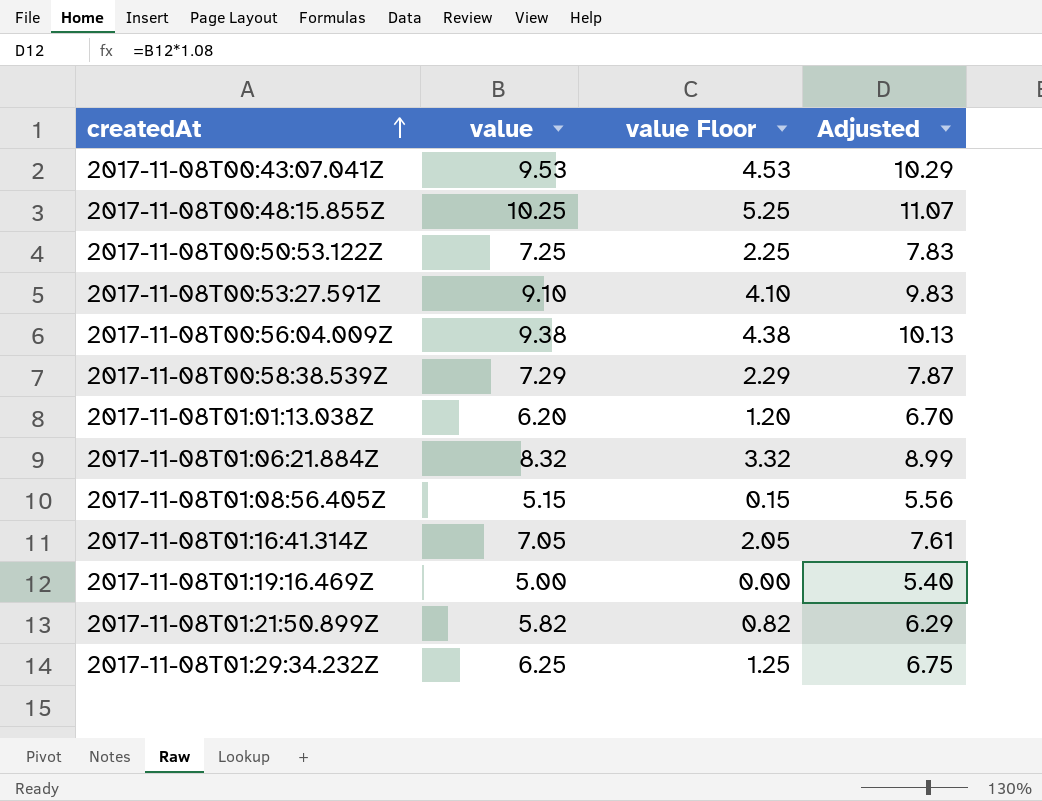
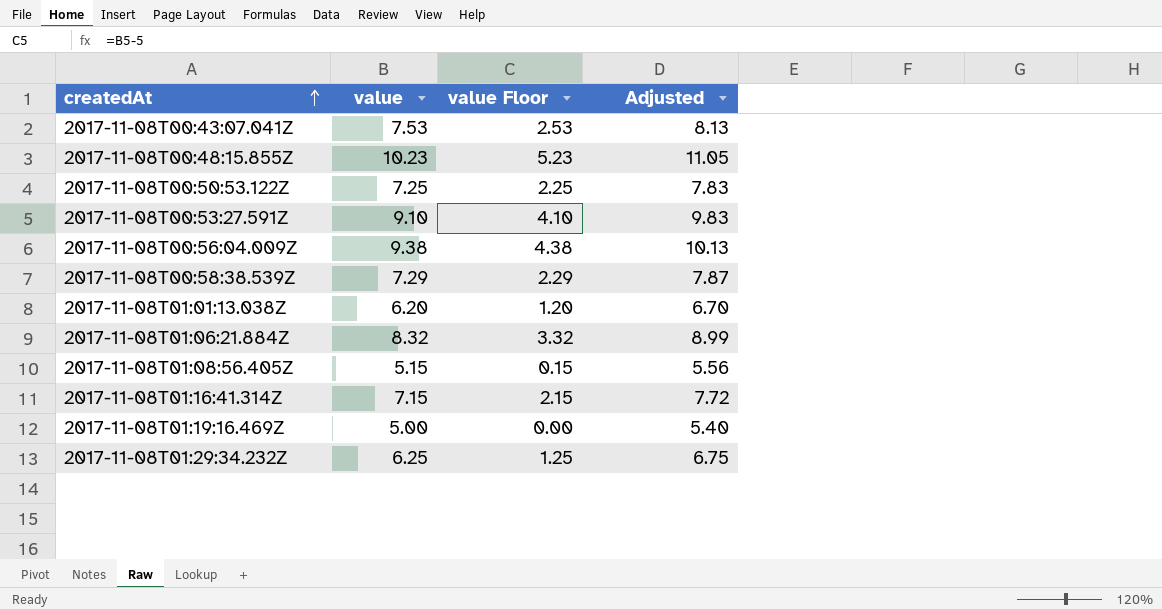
row 2017-11-08T01:21:50.899Z: 5.82 | 0.82 | 6.29 -> none
2017-11-08T00:43:07.041Z | value: 9.53 -> 7.53
2017-11-08T00:43:07.041Z | value Floor: 4.53 -> 2.53
2017-11-08T00:43:07.041Z | Adjusted: 10.29 -> 8.13
2017-11-08T00:48:15.855Z | value: 10.25 -> 10.23
2017-11-08T00:48:15.855Z | value Floor: 5.25 -> 5.23
2017-11-08T00:48:15.855Z | Adjusted: 11.07 -> 11.05
2017-11-08T01:16:41.314Z | value: 7.05 -> 7.15
2017-11-08T01:16:41.314Z | value Floor: 2.05 -> 2.15
2017-11-08T01:16:41.314Z | Adjusted: 7.61 -> 7.72

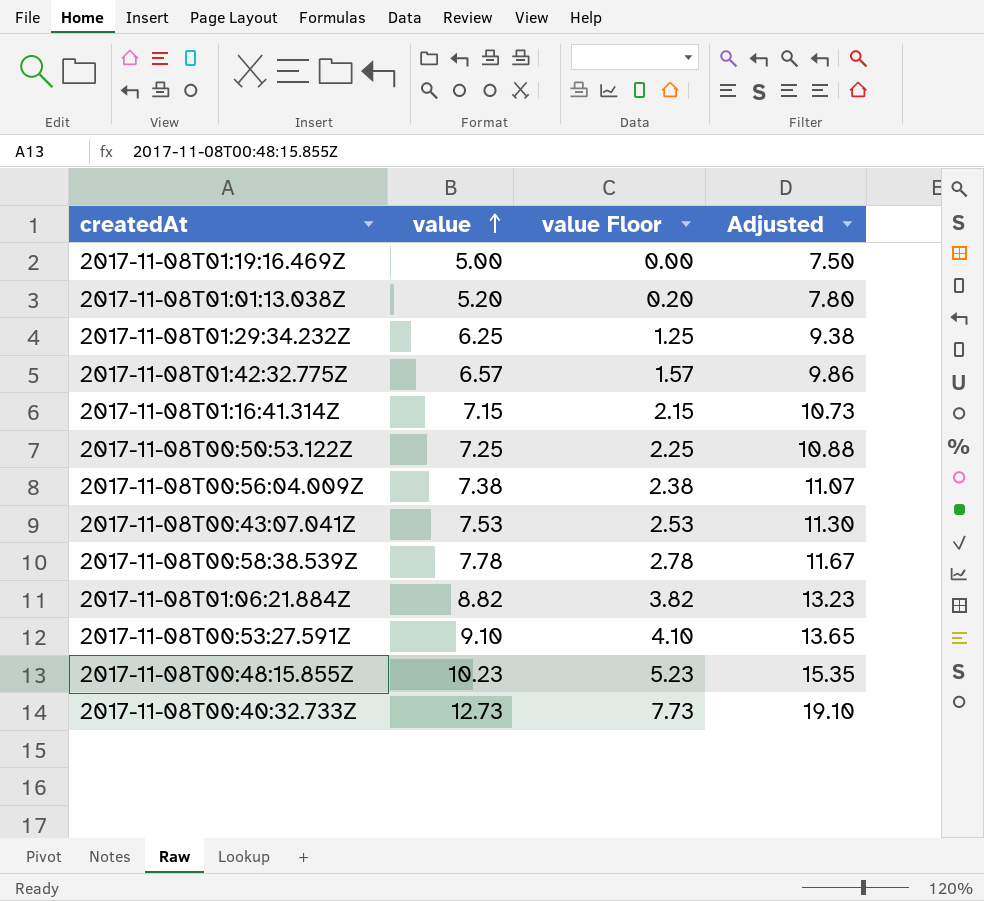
row order: createdAt ascending -> value ascending
column Adjusted | formula: [value] * 1.08 -> [value] * 1.5
row 2017-11-08T01:08:56.405Z: 5.15 | 0.15 | 5.56 -> none
2017-11-08T01:01:13.038Z | value: 6.20 -> 5.20
2017-11-08T01:01:13.038Z | value Floor: 1.20 -> 0.20
row 2017-11-08T01:42:32.775Z: none -> 6.57 | 1.57 | 9.86
2017-11-08T00:56:04.009Z | value: 9.38 -> 7.38
2017-11-08T00:56:04.009Z | value Floor: 4.38 -> 2.38
2017-11-08T00:58:38.539Z | value: 7.29 -> 7.78
2017-11-08T00:58:38.539Z | value Floor: 2.29 -> 2.78
2017-11-08T01:06:21.884Z | value: 8.32 -> 8.82
2017-11-08T01:06:21.884Z | value Floor: 3.32 -> 3.82
row 2017-11-08T00:40:32.733Z: none -> 12.73 | 7.73 | 19.10

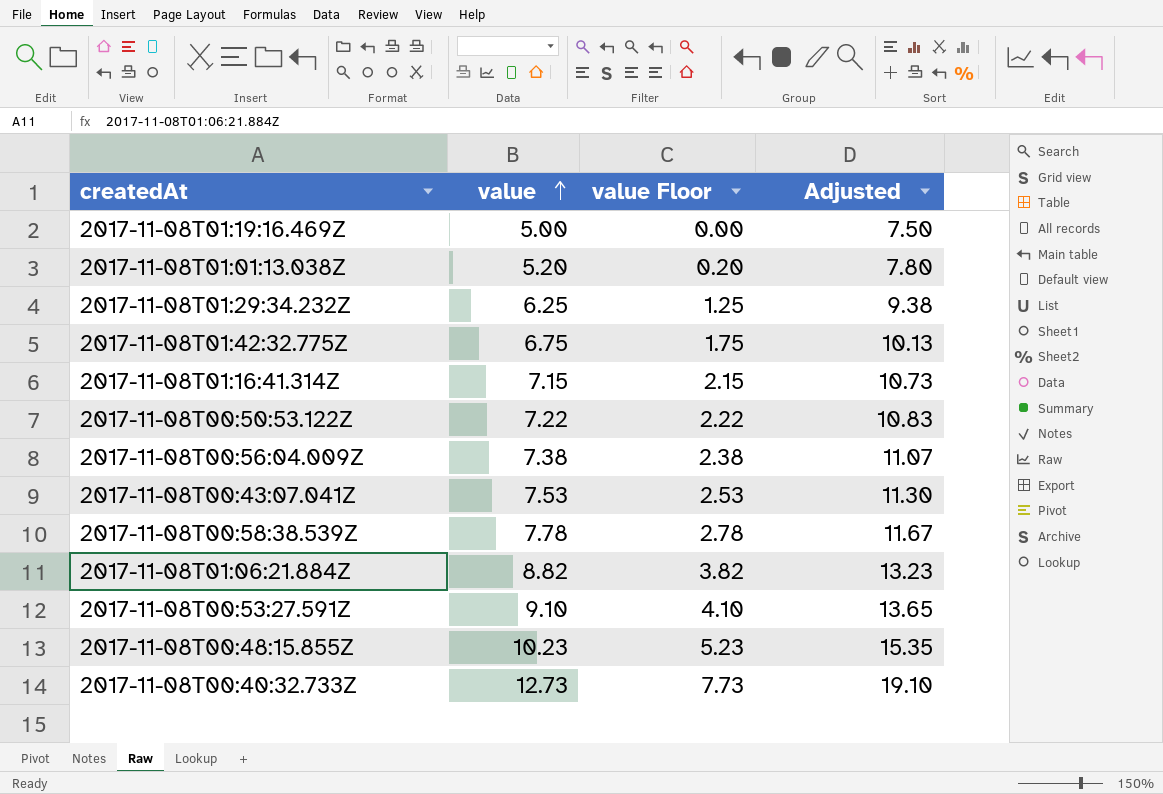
2017-11-08T01:42:32.775Z | value: 6.57 -> 6.75
2017-11-08T01:42:32.775Z | value Floor: 1.57 -> 1.75
2017-11-08T01:42:32.775Z | Adjusted: 9.86 -> 10.13
2017-11-08T00:50:53.122Z | value: 7.25 -> 7.22
2017-11-08T00:50:53.122Z | value Floor: 2.25 -> 2.22
2017-11-08T00:50:53.122Z | Adjusted: 10.88 -> 10.83

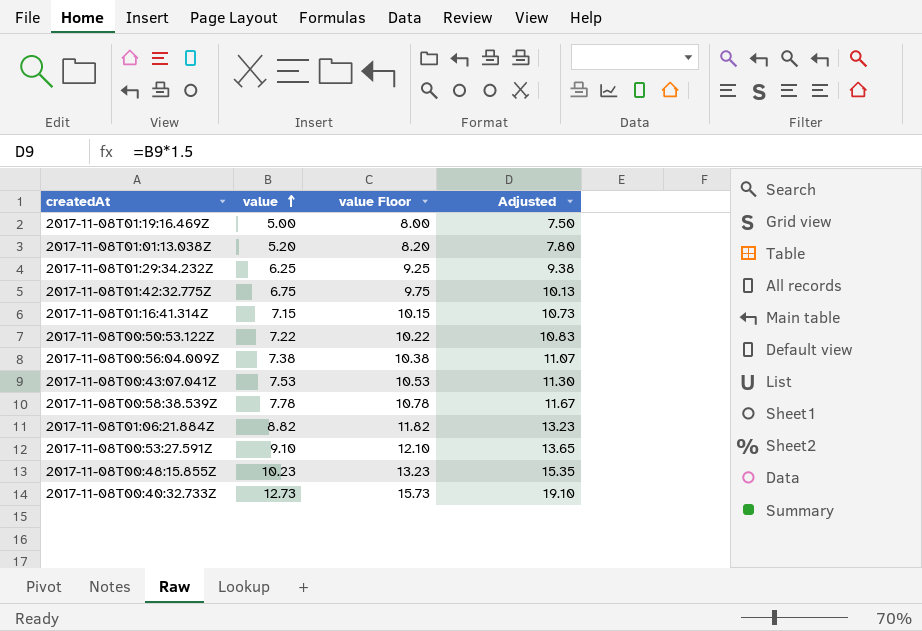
column value Floor | formula: [value] - 5 -> [value] + 3

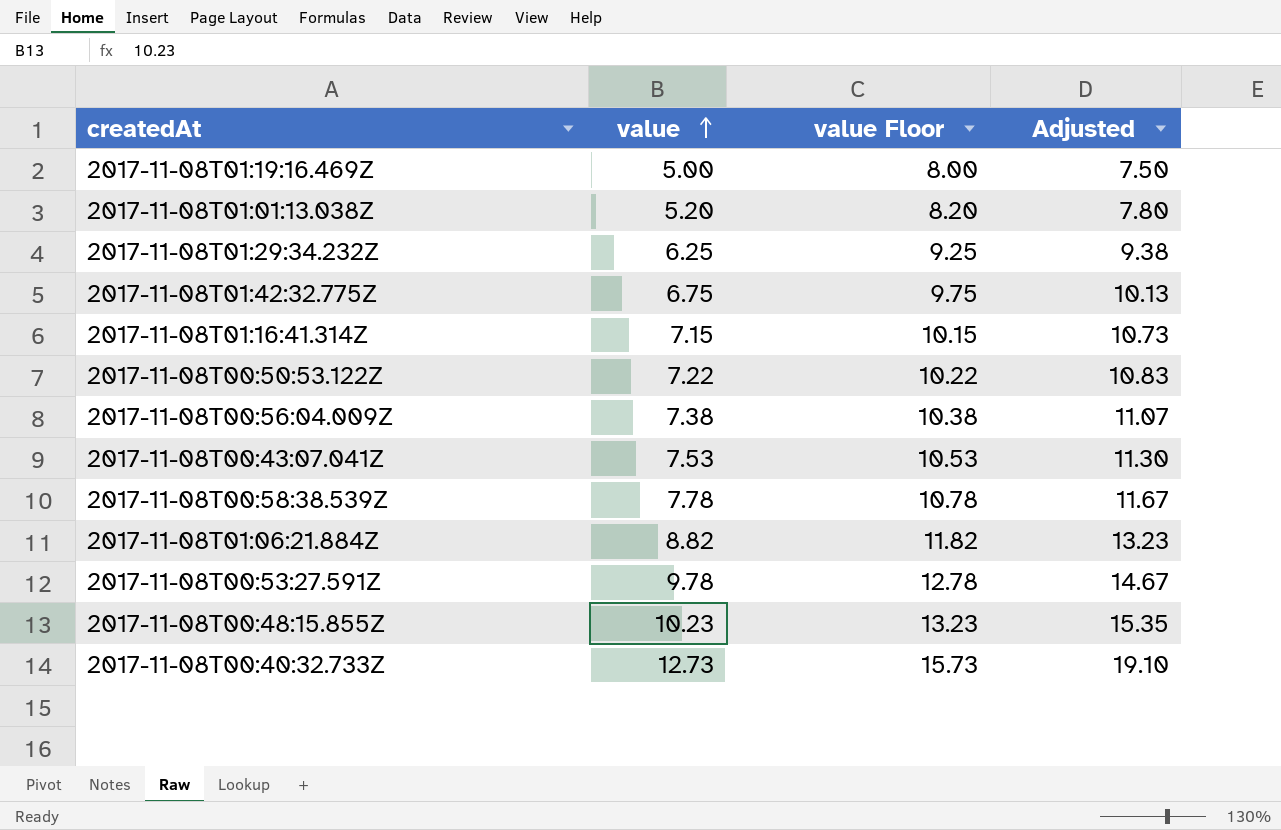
2017-11-08T00:53:27.591Z | value: 9.10 -> 9.78
2017-11-08T00:53:27.591Z | value Floor: 12.10 -> 12.78
2017-11-08T00:53:27.591Z | Adjusted: 13.65 -> 14.67

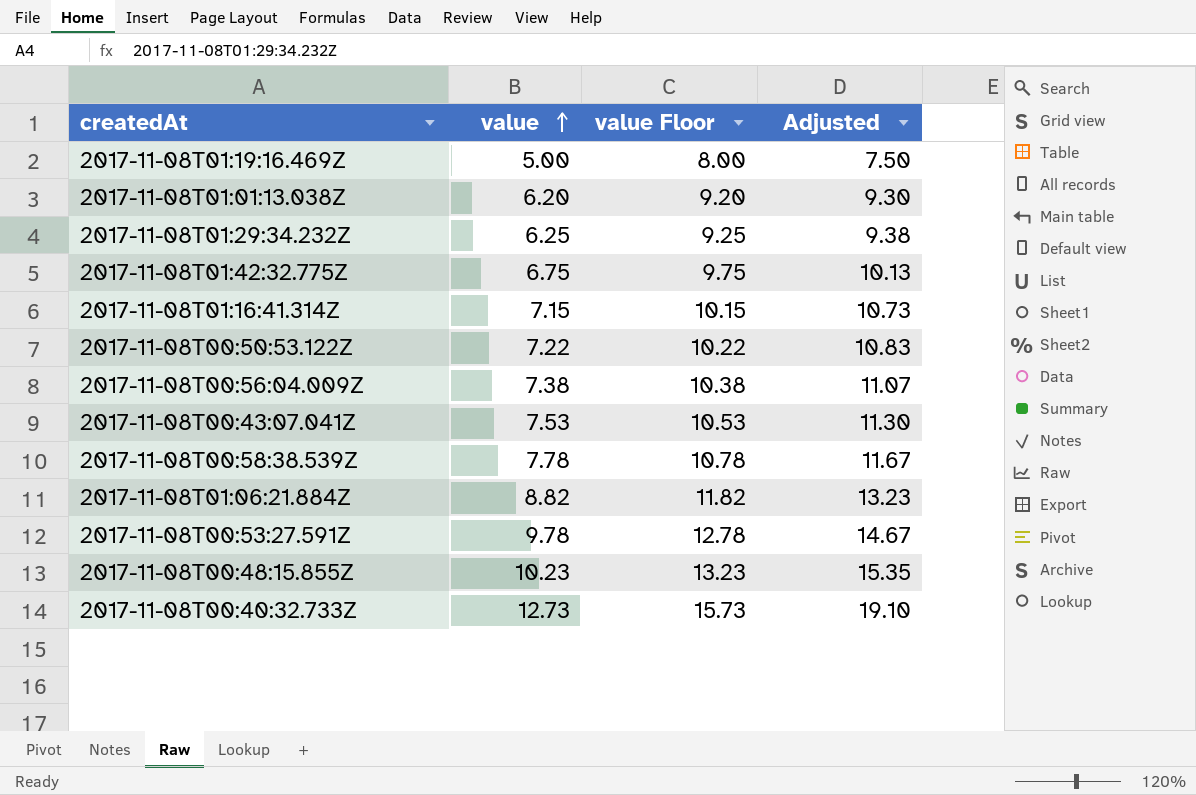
2017-11-08T01:01:13.038Z | value: 5.20 -> 6.20
2017-11-08T01:01:13.038Z | value Floor: 8.20 -> 9.20
2017-11-08T01:01:13.038Z | Adjusted: 7.80 -> 9.30

